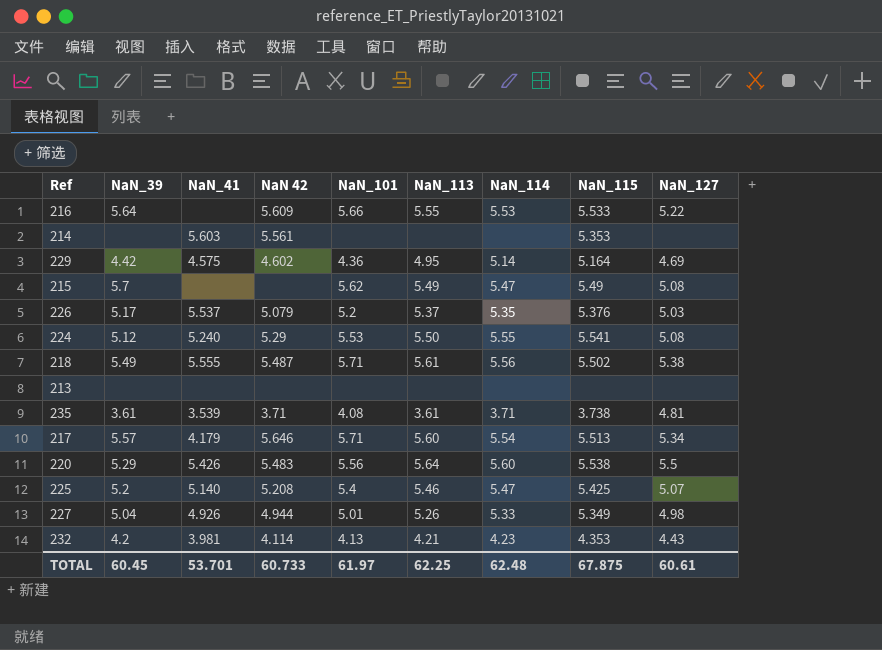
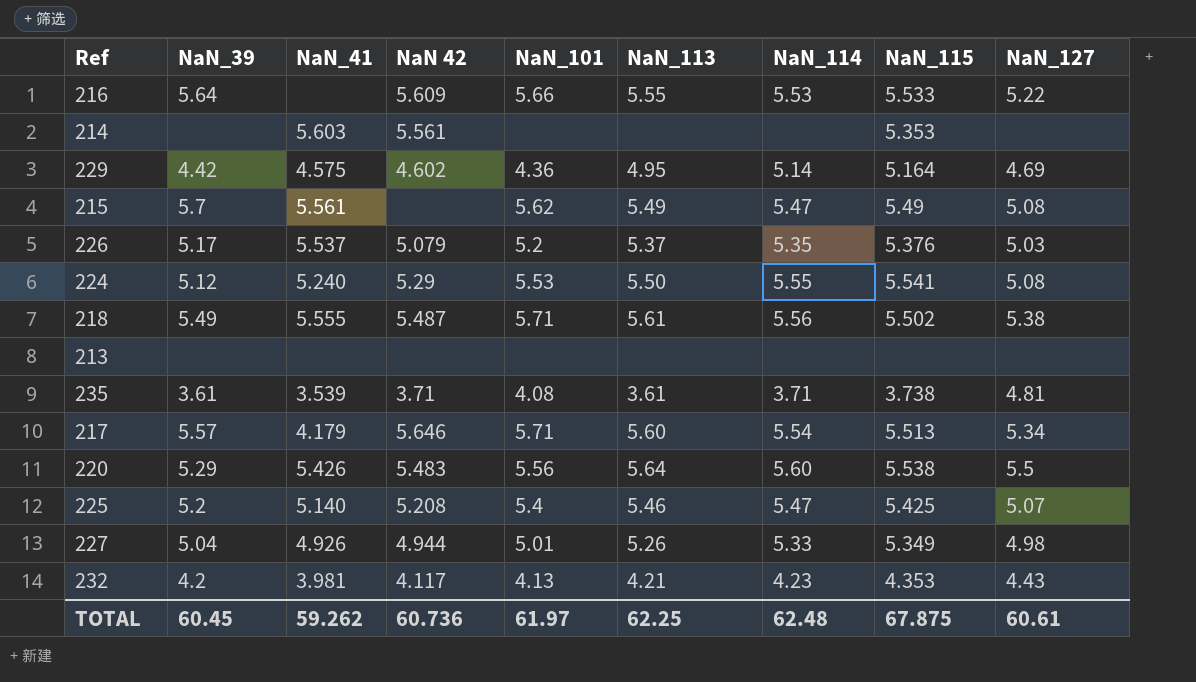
215 | NaN_41: none -> 5.561
232 | NaN 42: 4.114 -> 4.117
TOTAL | NaN_41: 53.701 -> 59.262
TOTAL | NaN 42: 60.733 -> 60.736

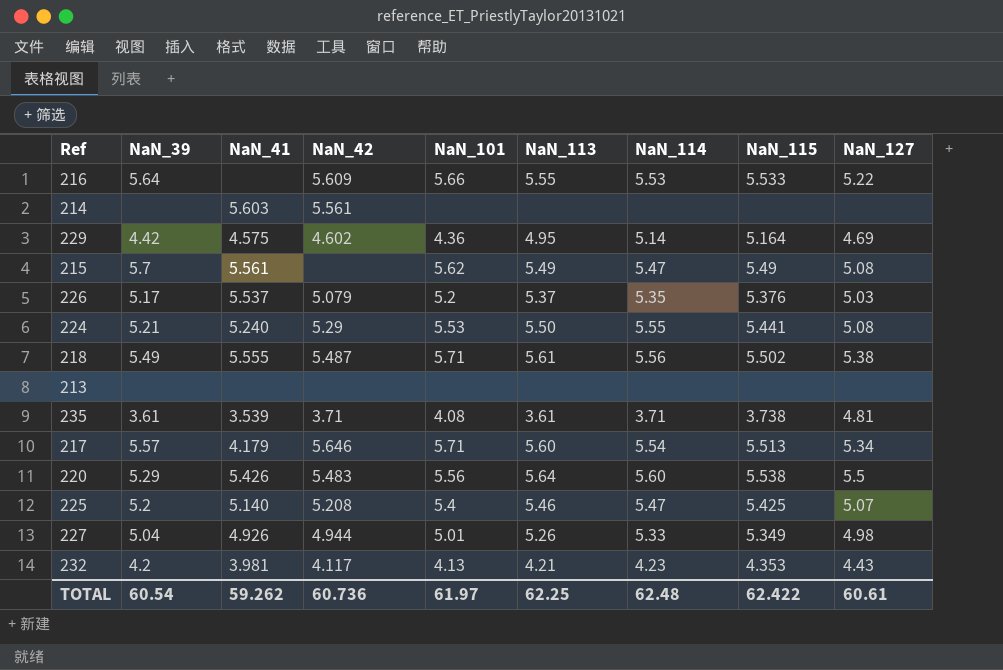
column name: NaN 42 -> NaN_42
214 | NaN_115: 5.353 -> none
224 | NaN_39: 5.12 -> 5.21
224 | NaN_115: 5.541 -> 5.441
TOTAL | NaN_39: 60.45 -> 60.54
TOTAL | NaN_115: 67.875 -> 62.422

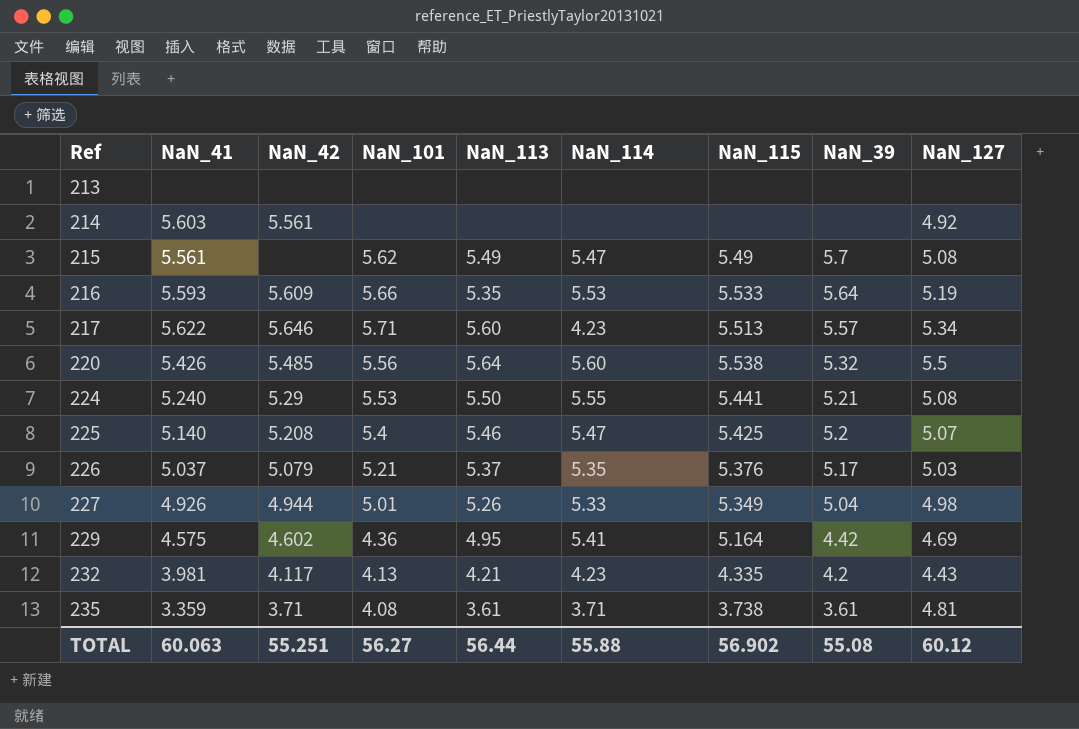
row order: none -> Ref ascending
column NaN_39 | position: 2 -> 8
row 218: 5.49 | 5.555 | 5.487 | 5.71 | 5.61 | 5.56 | 5.502 | 5.38 -> none
214 | NaN_127: none -> 4.92
216 | NaN_41: none -> 5.593
216 | NaN_113: 5.55 -> 5.35
216 | NaN_127: 5.22 -> 5.19
217 | NaN_41: 4.179 -> 5.622
217 | NaN_114: 5.54 -> 4.23
220 | NaN_42: 5.483 -> 5.485
220 | NaN_39: 5.29 -> 5.32
226 | NaN_41: 5.537 -> 5.037
226 | NaN_101: 5.2 -> 5.21
229 | NaN_114: 5.14 -> 5.41
232 | NaN_115: 4.353 -> 4.335
235 | NaN_41: 3.539 -> 3.359
TOTAL | NaN_41: 59.262 -> 60.063
TOTAL | NaN_42: 60.736 -> 55.251
TOTAL | NaN_101: 61.97 -> 56.27
TOTAL | NaN_113: 62.25 -> 56.44
TOTAL | NaN_114: 62.48 -> 55.88
TOTAL | NaN_115: 62.422 -> 56.902
TOTAL | NaN_39: 60.54 -> 55.08
TOTAL | NaN_127: 60.61 -> 60.12

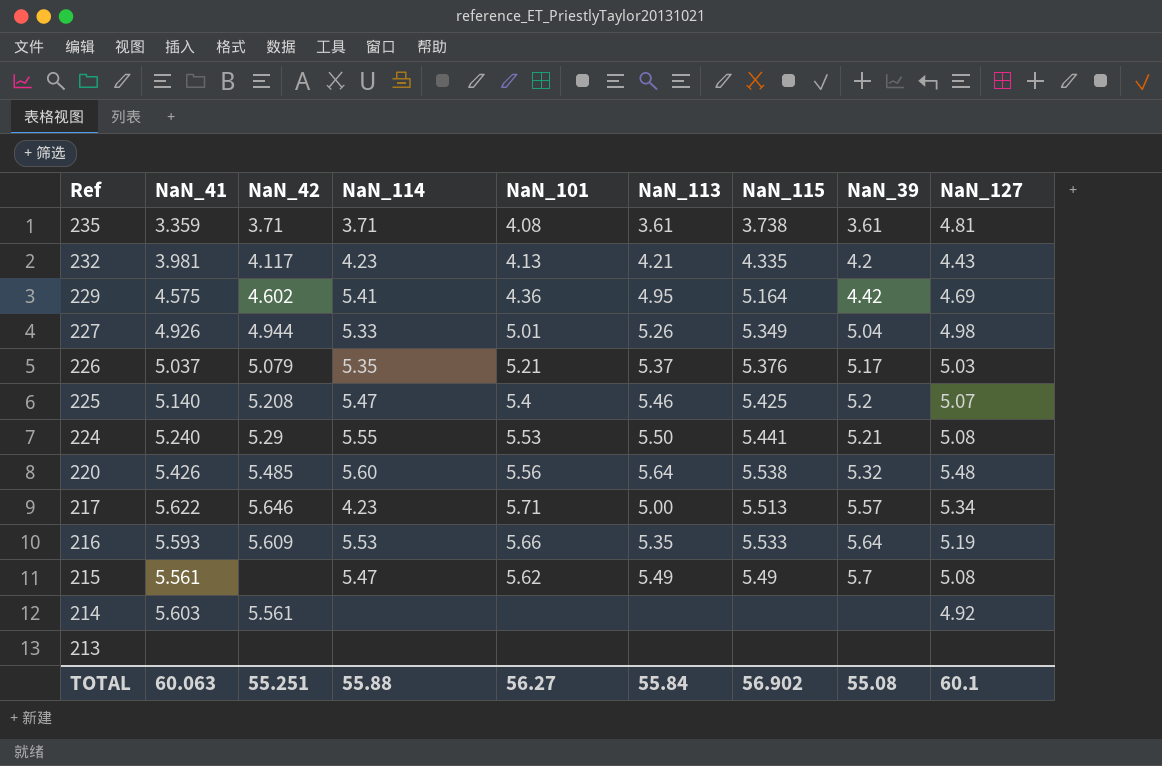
row order: Ref ascending -> Ref descending
column NaN_114 | position: 6 -> 4
220 | NaN_127: 5.5 -> 5.48
217 | NaN_113: 5.60 -> 5.00
TOTAL | NaN_113: 56.44 -> 55.84
TOTAL | NaN_127: 60.12 -> 60.1

